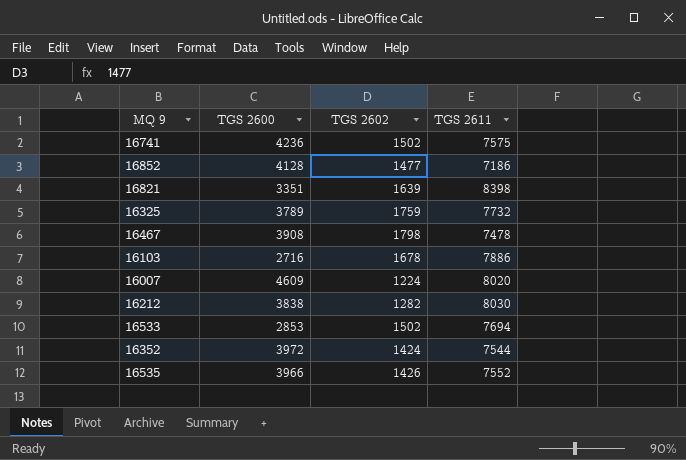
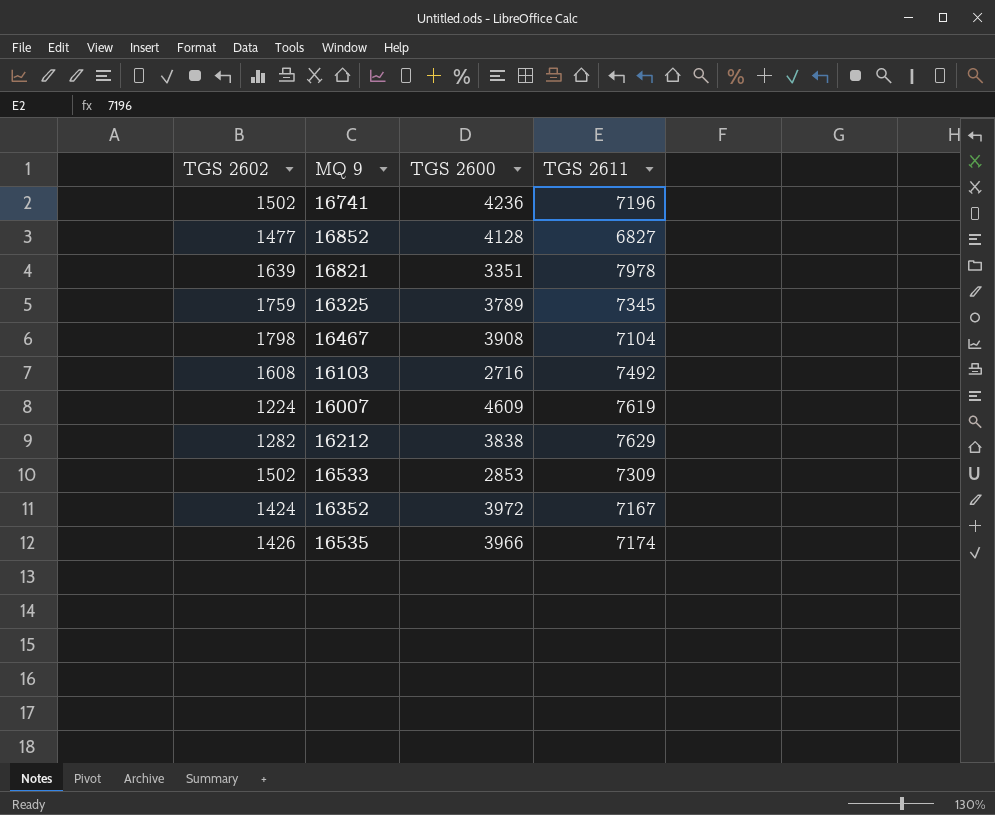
column TGS 2602 | position: 3 -> 1
16741 | TGS 2611: 7575 -> 7196
16852 | TGS 2611: 7186 -> 6827
16821 | TGS 2611: 8398 -> 7978
16325 | TGS 2611: 7732 -> 7345
16467 | TGS 2611: 7478 -> 7104
16103 | TGS 2602: 1678 -> 1608
16103 | TGS 2611: 7886 -> 7492
16007 | TGS 2611: 8020 -> 7619
16212 | TGS 2611: 8030 -> 7629
16533 | TGS 2611: 7694 -> 7309
16352 | TGS 2611: 7544 -> 7167
16535 | TGS 2611: 7552 -> 7174

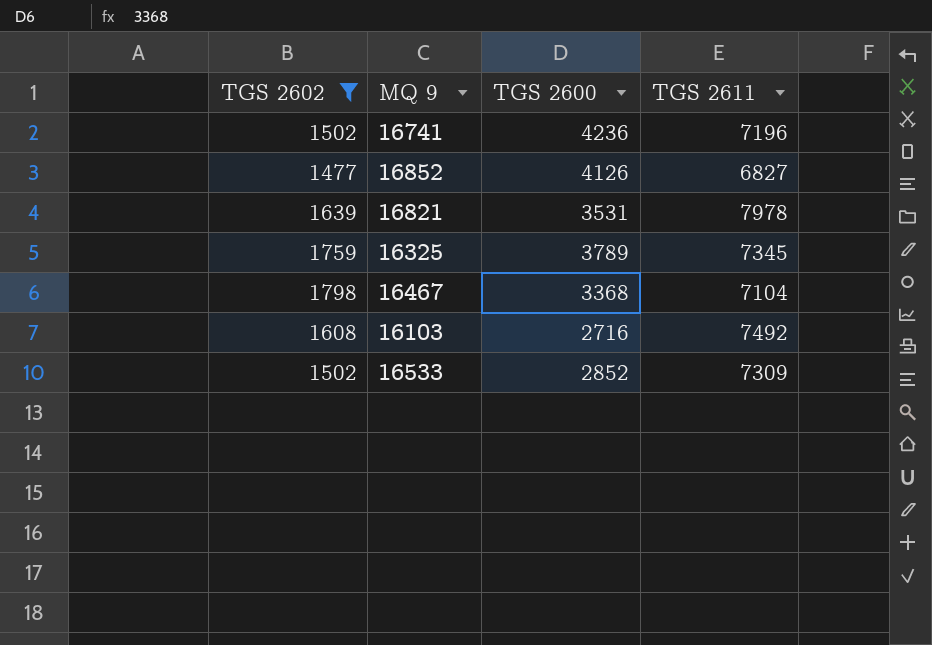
filter: none -> TGS 2602 >= 1477
16852 | TGS 2600: 4128 -> 4126
16821 | TGS 2600: 3351 -> 3531
16467 | TGS 2600: 3908 -> 3368
16533 | TGS 2600: 2853 -> 2852

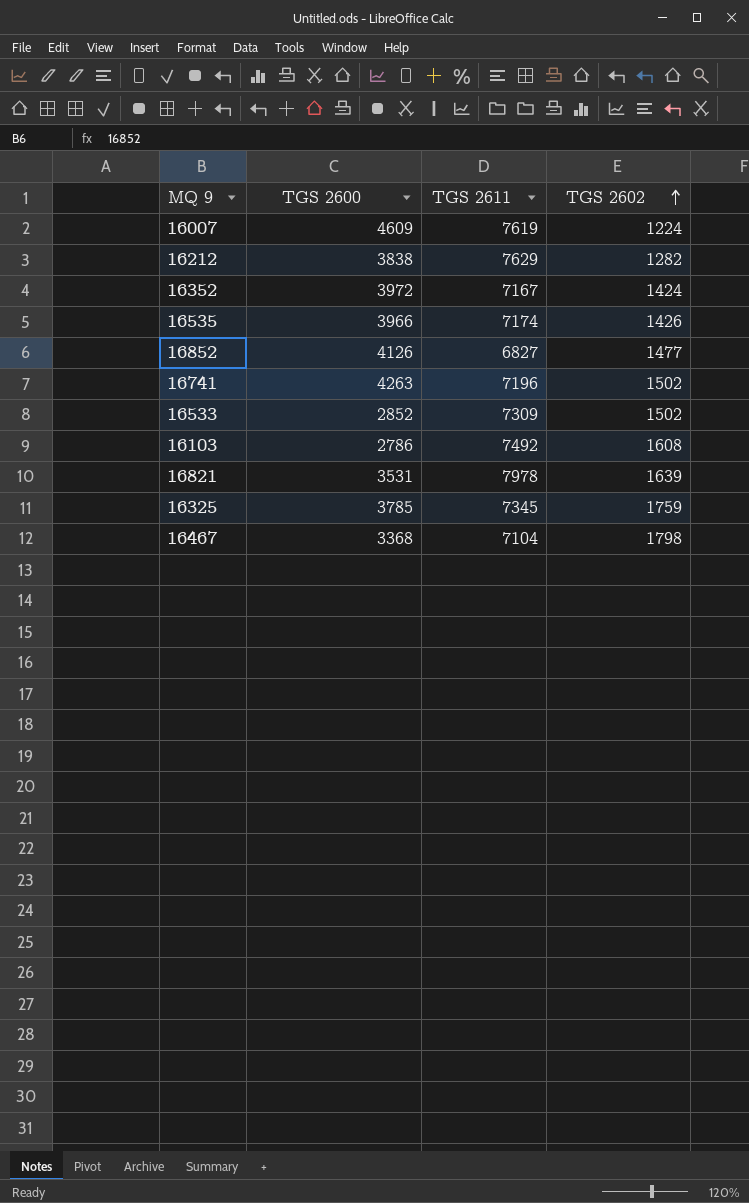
filter: TGS 2602 >= 1477 -> none
row order: none -> TGS 2602 ascending
column TGS 2602 | position: 1 -> 4
16741 | TGS 2600: 4236 -> 4263
16103 | TGS 2600: 2716 -> 2786
16325 | TGS 2600: 3789 -> 3785

